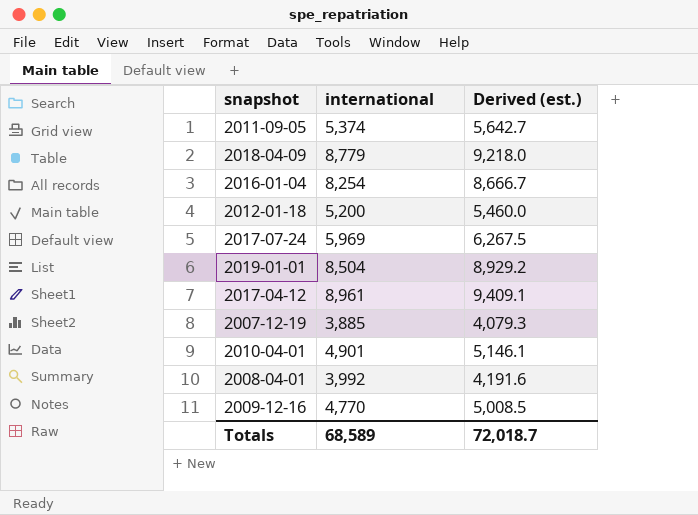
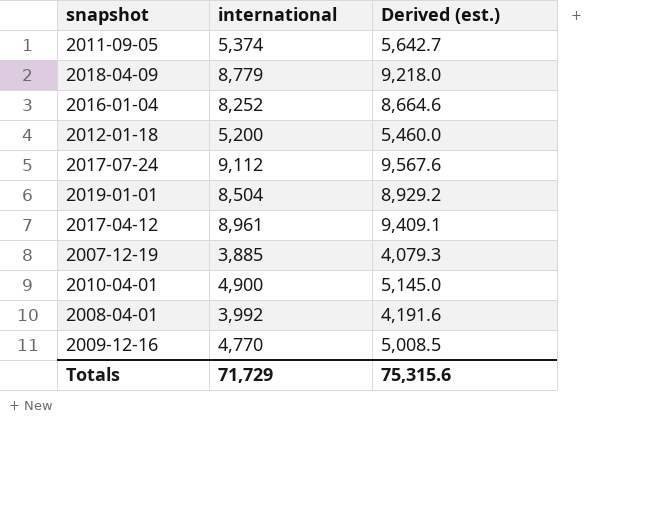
2016-01-04 | international: 8,254 -> 8,252
2016-01-04 | Derived (est.): 8,666.7 -> 8,664.6
2017-07-24 | international: 5,969 -> 9,112
2017-07-24 | Derived (est.): 6,267.5 -> 9,567.6
2010-04-01 | international: 4,901 -> 4,900
2010-04-01 | Derived (est.): 5,146.1 -> 5,145.0
Totals | international: 68,589 -> 71,729
Totals | Derived (est.): 72,018.7 -> 75,315.6

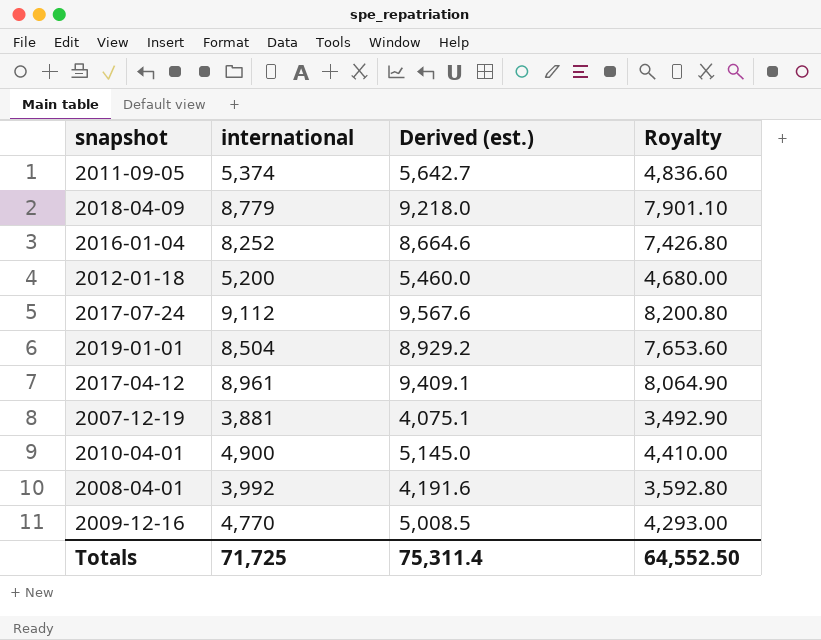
column Royalty | formula: none -> [international] * 0.9
2007-12-19 | international: 3,885 -> 3,881
2007-12-19 | Derived (est.): 4,079.3 -> 4,075.1
Totals | international: 71,729 -> 71,725
Totals | Derived (est.): 75,315.6 -> 75,311.4

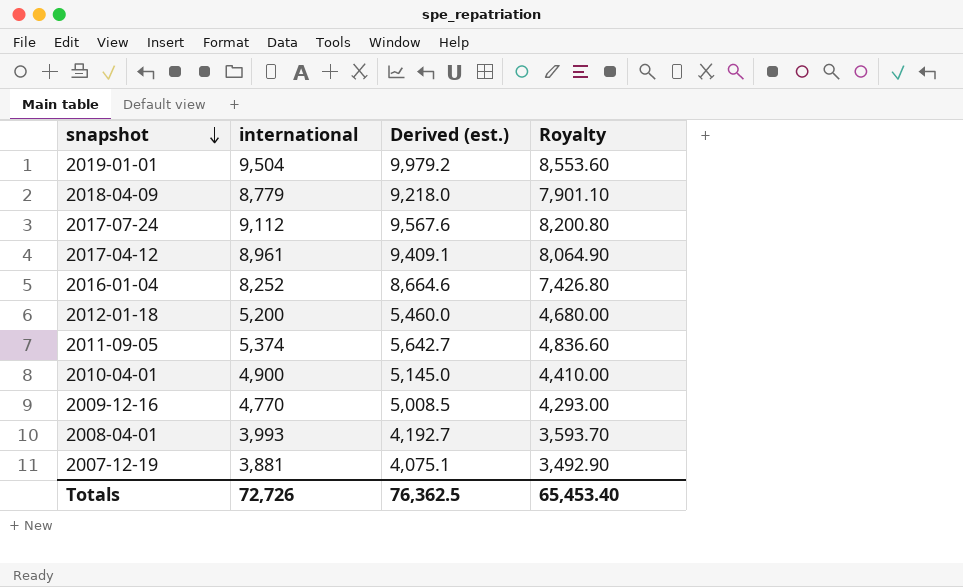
row order: none -> snapshot descending
2019-01-01 | international: 8,504 -> 9,504
2019-01-01 | Derived (est.): 8,929.2 -> 9,979.2
2019-01-01 | Royalty: 7,653.60 -> 8,553.60
2008-04-01 | international: 3,992 -> 3,993
2008-04-01 | Derived (est.): 4,191.6 -> 4,192.7
2008-04-01 | Royalty: 3,592.80 -> 3,593.70
Totals | international: 71,725 -> 72,726
Totals | Derived (est.): 75,311.4 -> 76,362.5
Totals | Royalty: 64,552.50 -> 65,453.40

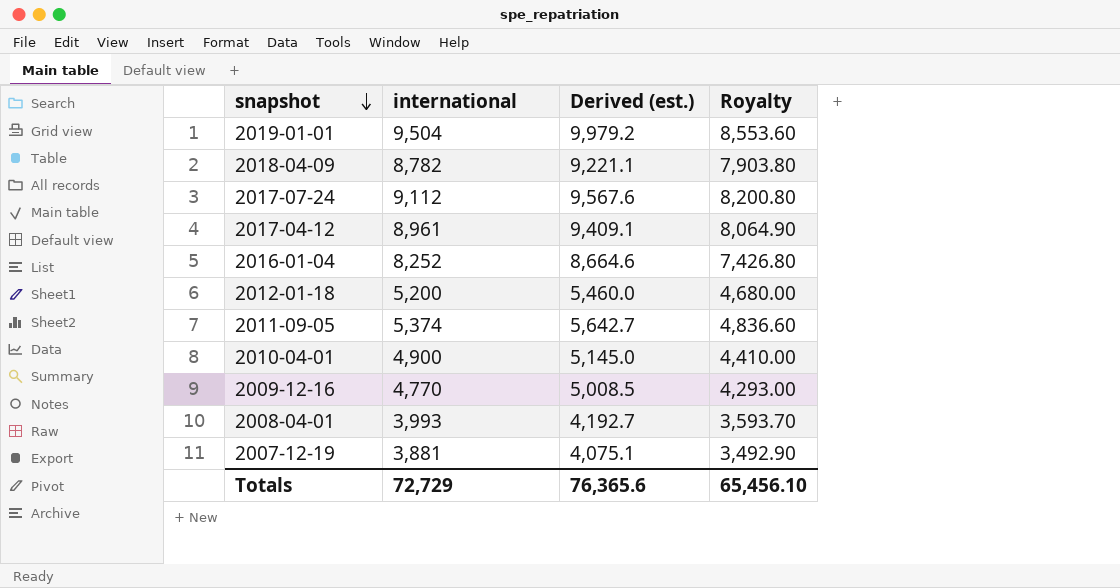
2018-04-09 | international: 8,779 -> 8,782
2018-04-09 | Derived (est.): 9,218.0 -> 9,221.1
2018-04-09 | Royalty: 7,901.10 -> 7,903.80
Totals | international: 72,726 -> 72,729
Totals | Derived (est.): 76,362.5 -> 76,365.6
Totals | Royalty: 65,453.40 -> 65,456.10

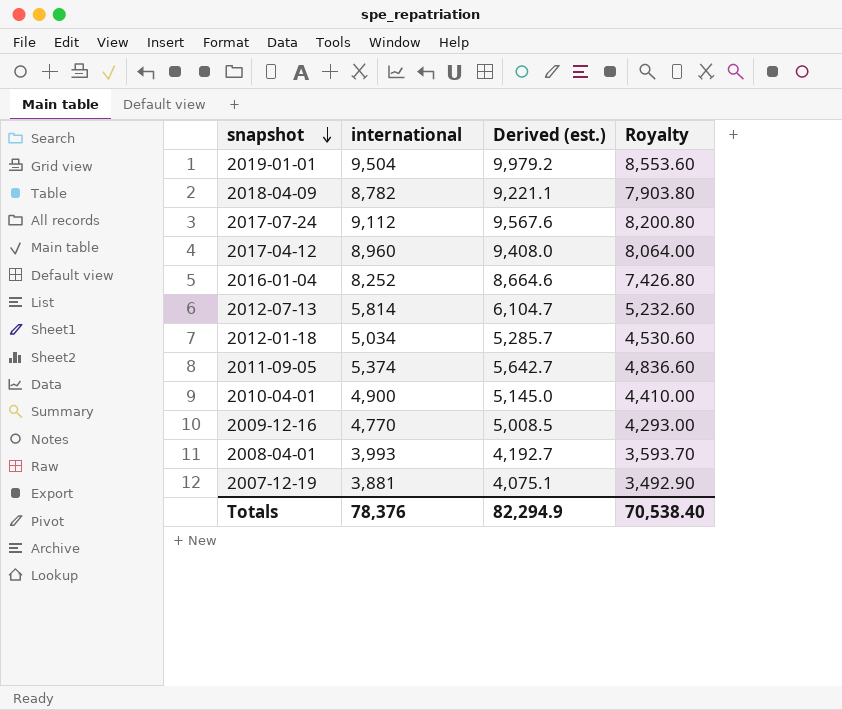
2017-04-12 | international: 8,961 -> 8,960
2017-04-12 | Derived (est.): 9,409.1 -> 9,408.0
2017-04-12 | Royalty: 8,064.90 -> 8,064.00
row 2012-07-13: none -> 5,814 | 6,104.7 | 5,232.60
2012-01-18 | international: 5,200 -> 5,034
2012-01-18 | Derived (est.): 5,460.0 -> 5,285.7
2012-01-18 | Royalty: 4,680.00 -> 4,530.60
Totals | international: 72,729 -> 78,376
Totals | Derived (est.): 76,365.6 -> 82,294.9
Totals | Royalty: 65,456.10 -> 70,538.40

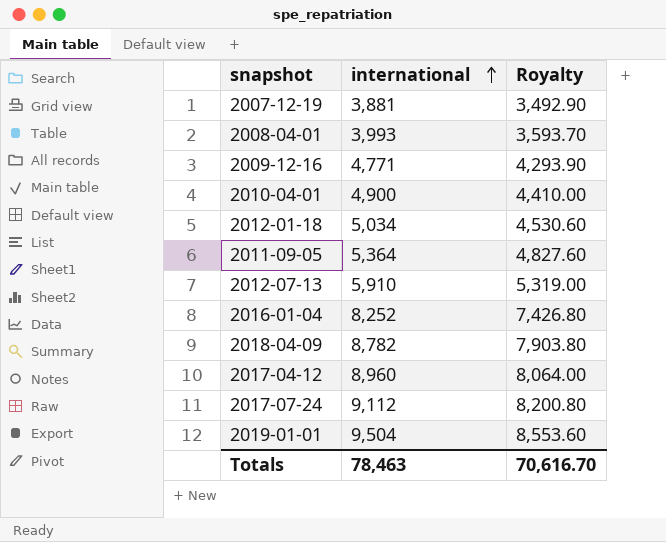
row order: snapshot descending -> international ascending
column Derived (est.) | formula: [international] * 1.05 -> none
2009-12-16 | international: 4,770 -> 4,771
2009-12-16 | Royalty: 4,293.00 -> 4,293.90
2011-09-05 | international: 5,374 -> 5,364
2011-09-05 | Royalty: 4,836.60 -> 4,827.60
2012-07-13 | international: 5,814 -> 5,910
2012-07-13 | Royalty: 5,232.60 -> 5,319.00
Totals | international: 78,376 -> 78,463
Totals | Royalty: 70,538.40 -> 70,616.70

